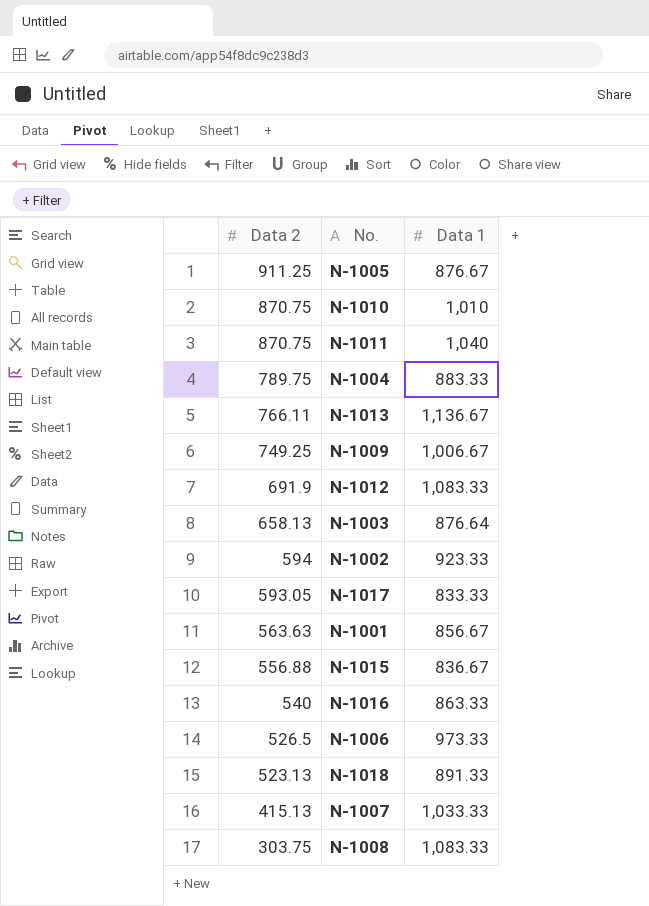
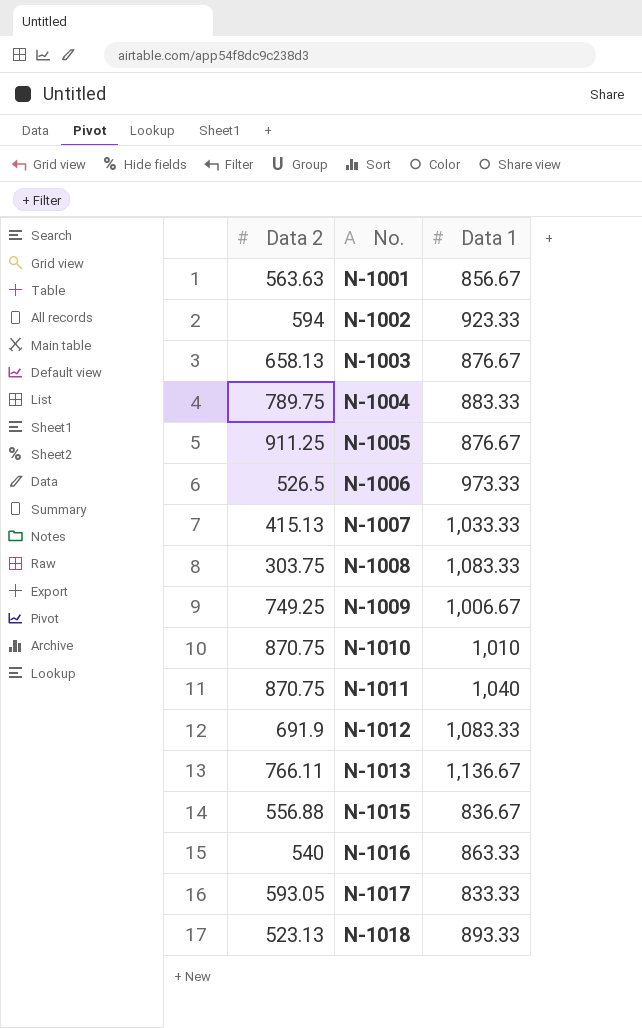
row order: Data 2 descending -> No. ascending
N-1003 | Data 1: 876.64 -> 876.67
N-1018 | Data 1: 891.33 -> 893.33

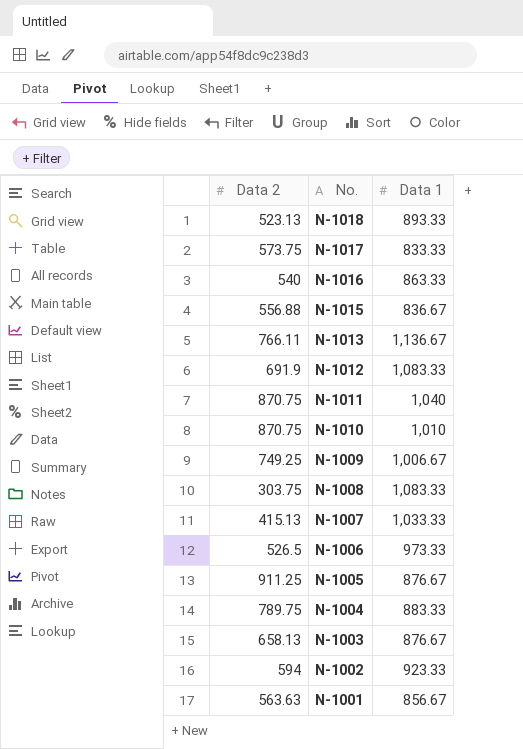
row order: No. ascending -> No. descending
N-1017 | Data 2: 593.05 -> 573.75

